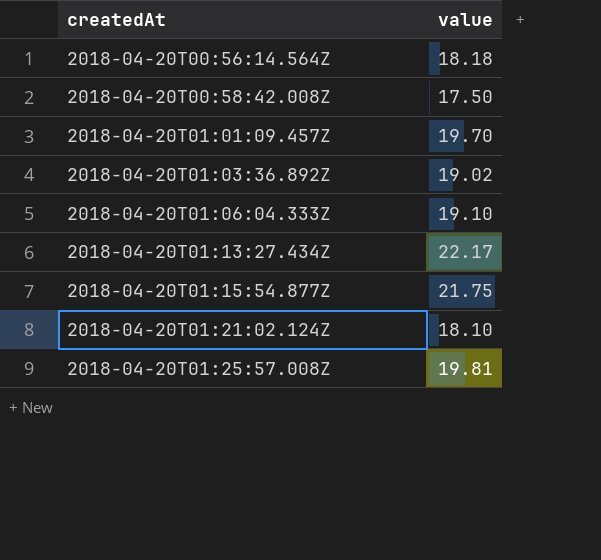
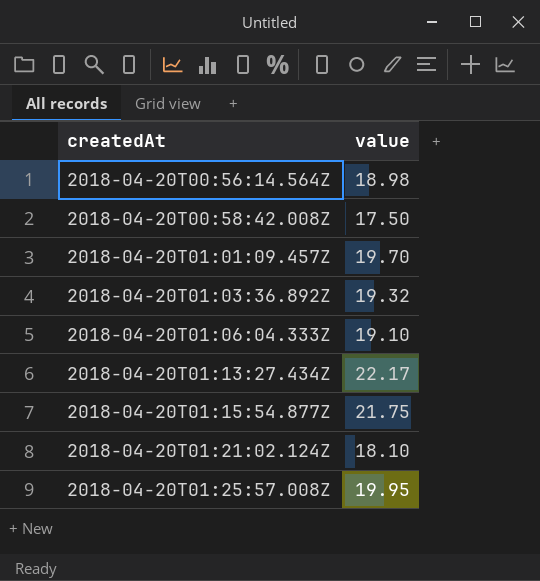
2018-04-20T00:56:14.564Z | value: 18.18 -> 18.98
2018-04-20T01:03:36.892Z | value: 19.02 -> 19.32
2018-04-20T01:25:57.008Z | value: 19.81 -> 19.95

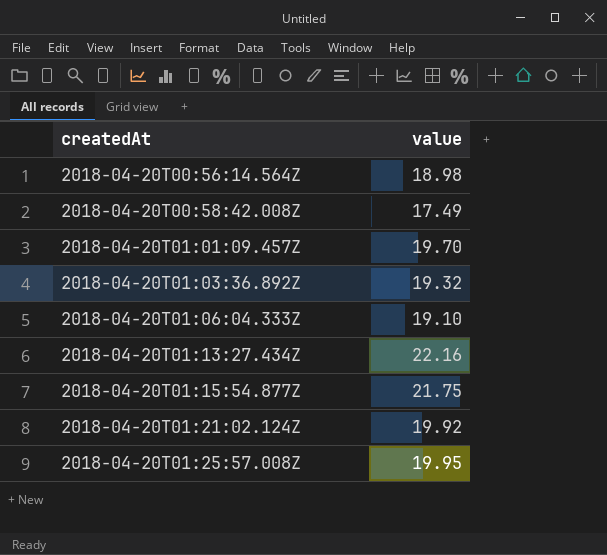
2018-04-20T00:58:42.008Z | value: 17.50 -> 17.49
2018-04-20T01:13:27.434Z | value: 22.17 -> 22.16
2018-04-20T01:21:02.124Z | value: 18.10 -> 19.92

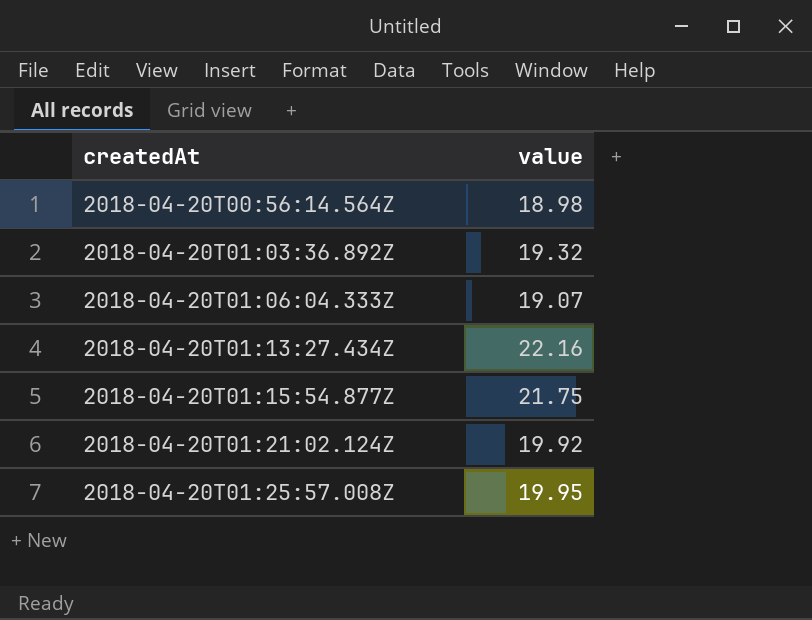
row 2018-04-20T00:58:42.008Z: 17.49 -> none
row 2018-04-20T01:01:09.457Z: 19.70 -> none
2018-04-20T01:06:04.333Z | value: 19.10 -> 19.07

